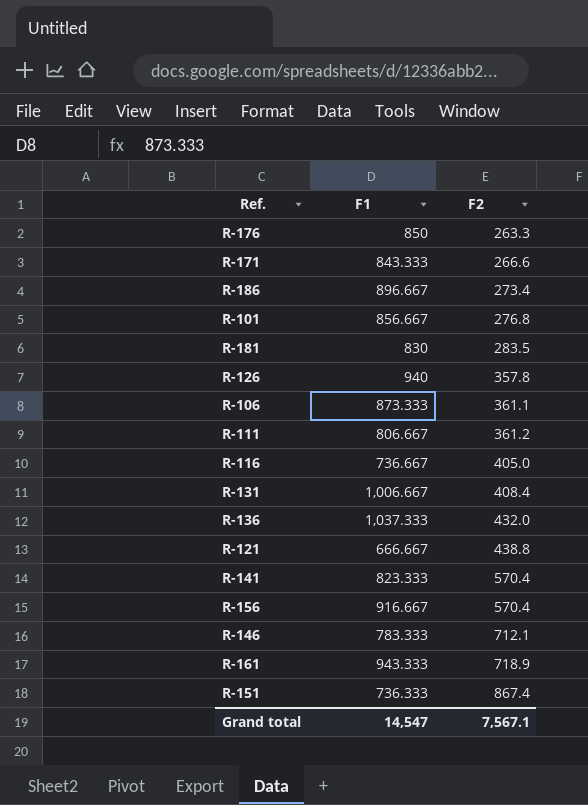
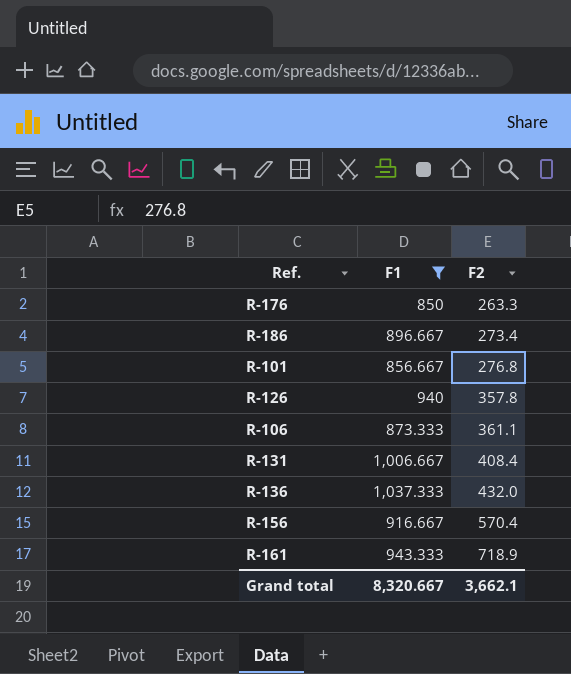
filter: none -> F1 >= 850
Grand total | F1: 14,547 -> 8,320.667
Grand total | F2: 7,567.1 -> 3,662.1

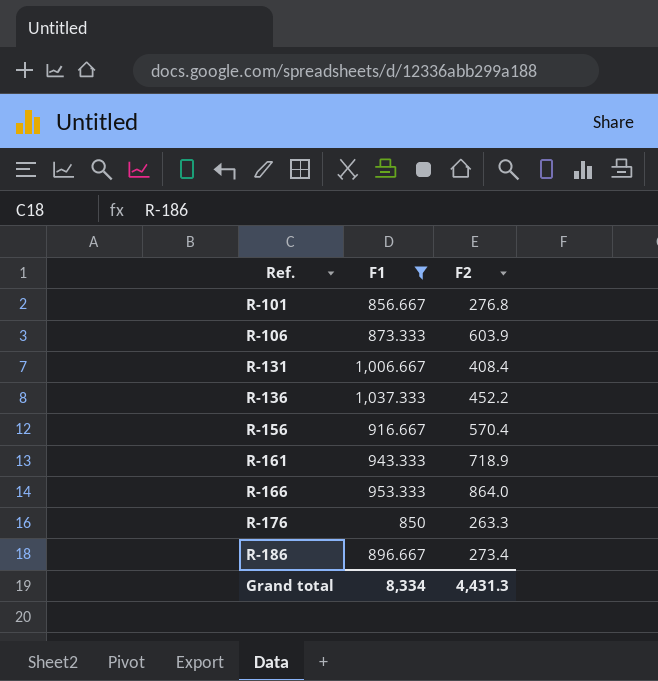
row order: F2 ascending -> Ref. ascending
row R-126: 940 | 357.8 -> none
R-106 | F2: 361.1 -> 603.9
R-136 | F2: 432.0 -> 452.2
row R-166: none -> 953.333 | 864.0
Grand total | F1: 8,320.667 -> 8,334
Grand total | F2: 3,662.1 -> 4,431.3

